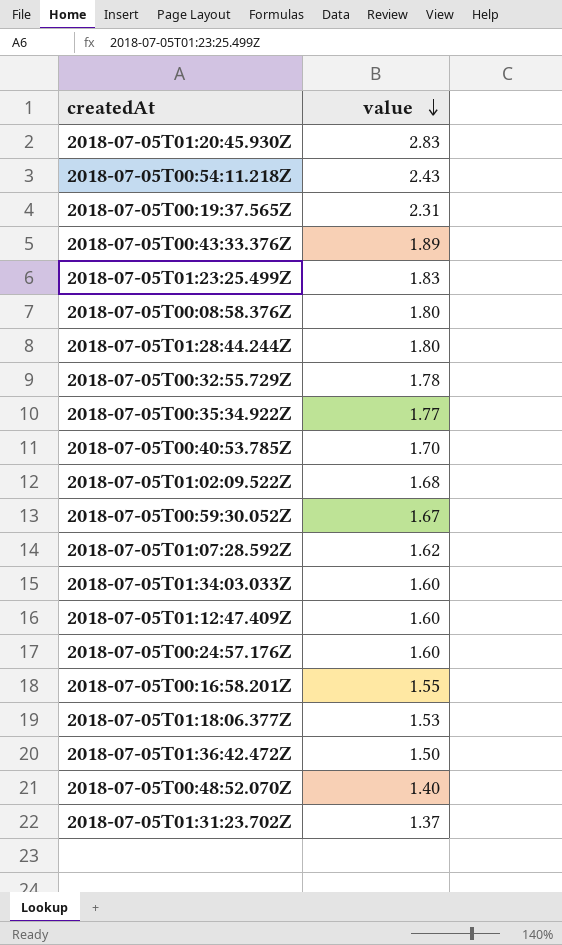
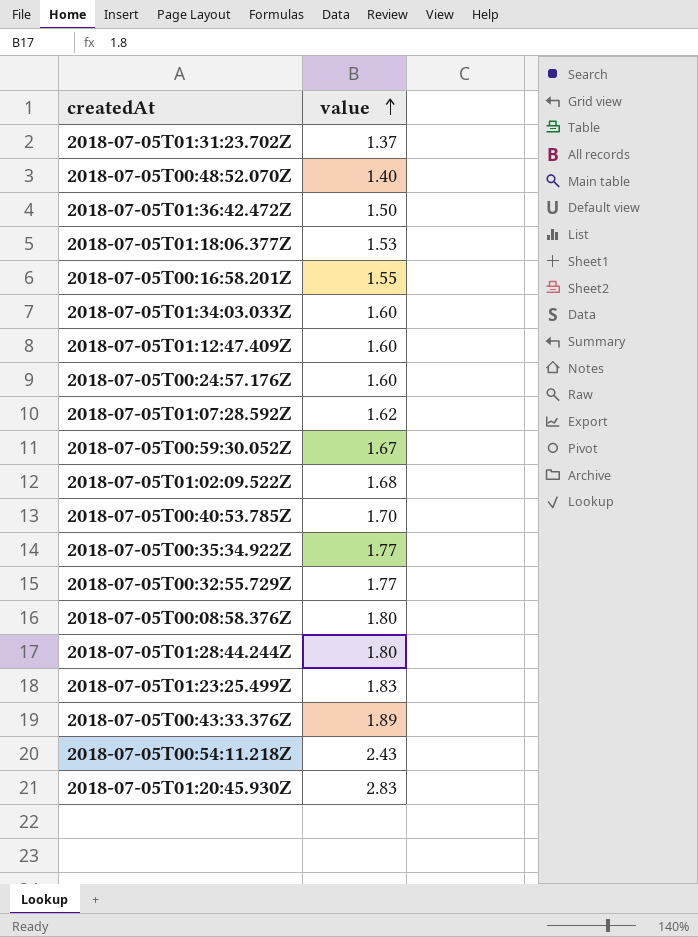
row order: value descending -> value ascending
row 2018-07-05T00:19:37.565Z: 2.31 -> none
2018-07-05T00:32:55.729Z | value: 1.78 -> 1.77

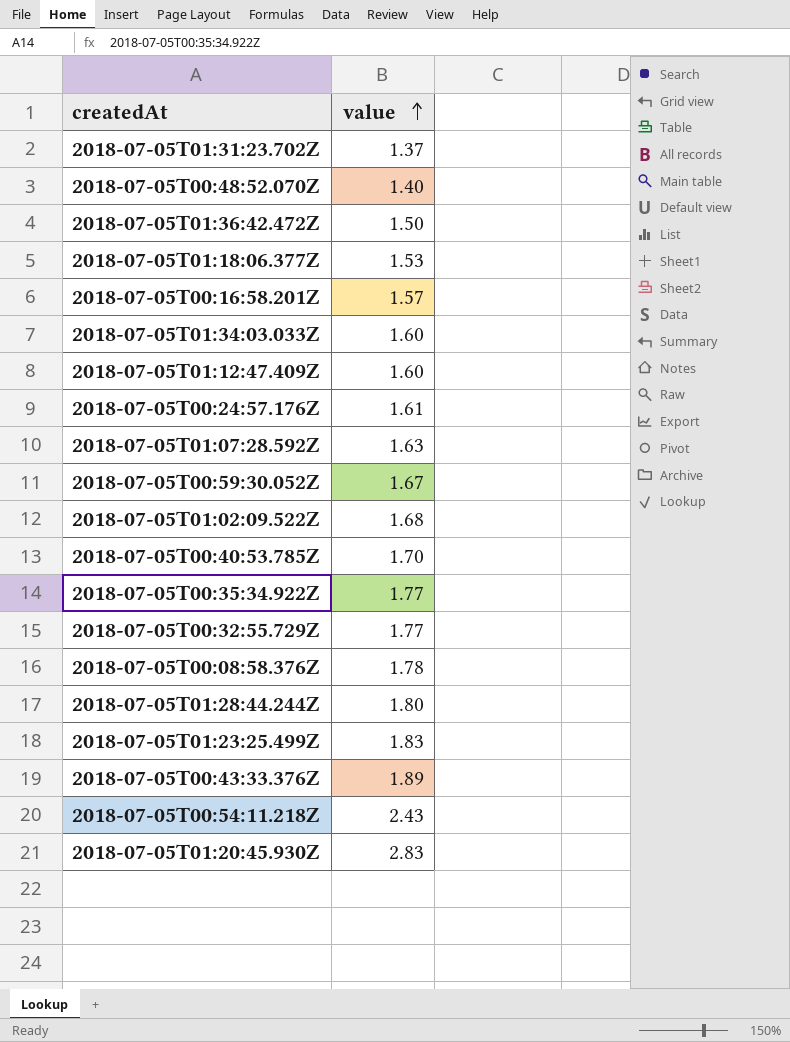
2018-07-05T00:16:58.201Z | value: 1.55 -> 1.57
2018-07-05T00:24:57.176Z | value: 1.60 -> 1.61
2018-07-05T01:07:28.592Z | value: 1.62 -> 1.63
2018-07-05T00:08:58.376Z | value: 1.80 -> 1.78

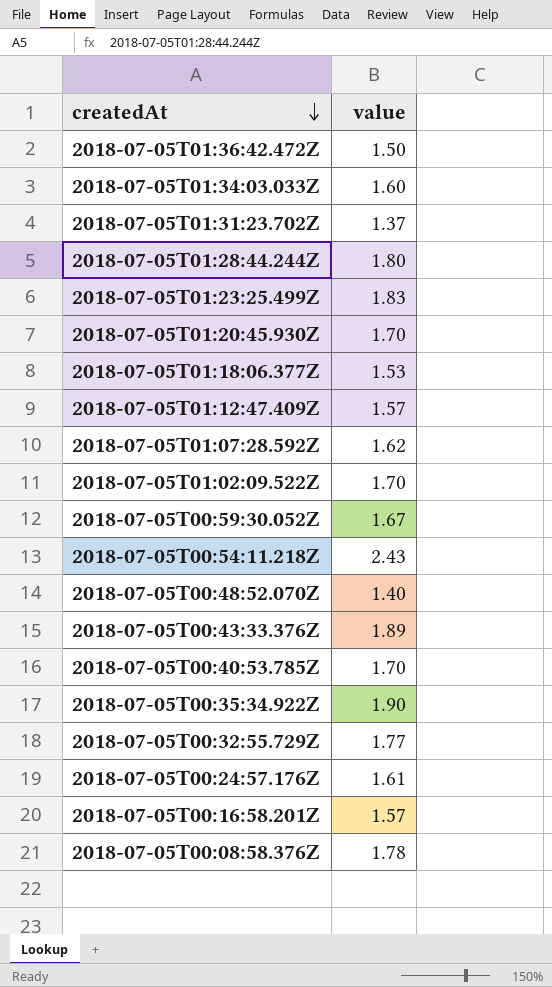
row order: value ascending -> createdAt descending
2018-07-05T01:20:45.930Z | value: 2.83 -> 1.70
2018-07-05T01:12:47.409Z | value: 1.60 -> 1.57
2018-07-05T01:07:28.592Z | value: 1.63 -> 1.62
2018-07-05T01:02:09.522Z | value: 1.68 -> 1.70
2018-07-05T00:35:34.922Z | value: 1.77 -> 1.90

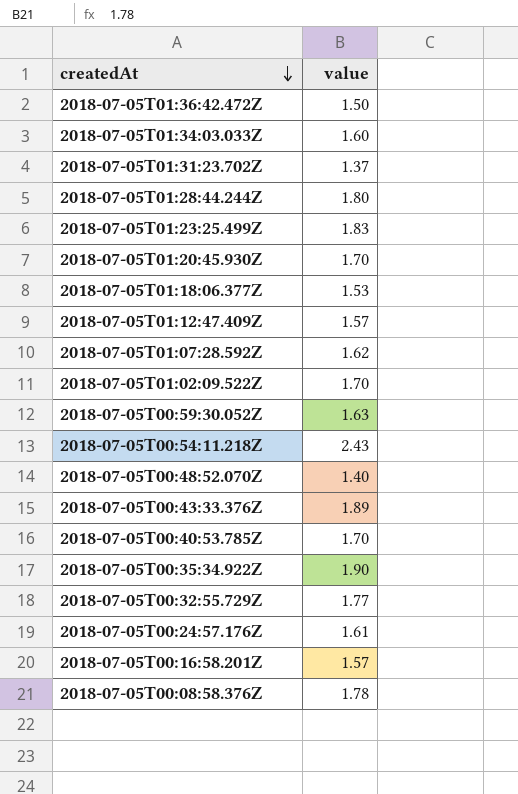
2018-07-05T00:59:30.052Z | value: 1.67 -> 1.63

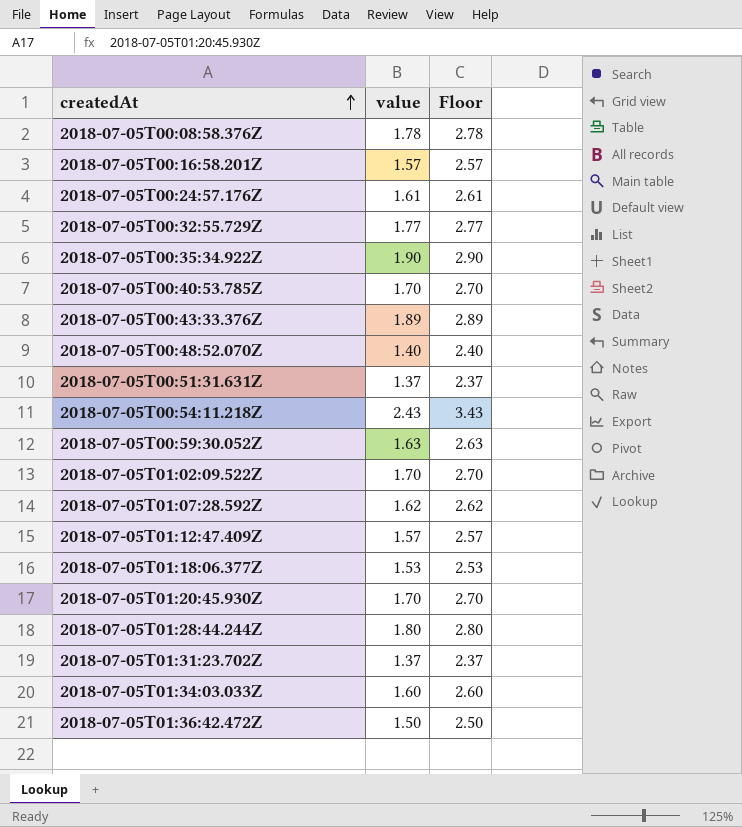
row order: createdAt descending -> createdAt ascending
column Floor | formula: none -> [value] + 1
row 2018-07-05T01:23:25.499Z: 1.83 -> none
row 2018-07-05T00:51:31.631Z: none -> 1.37 | 2.37

